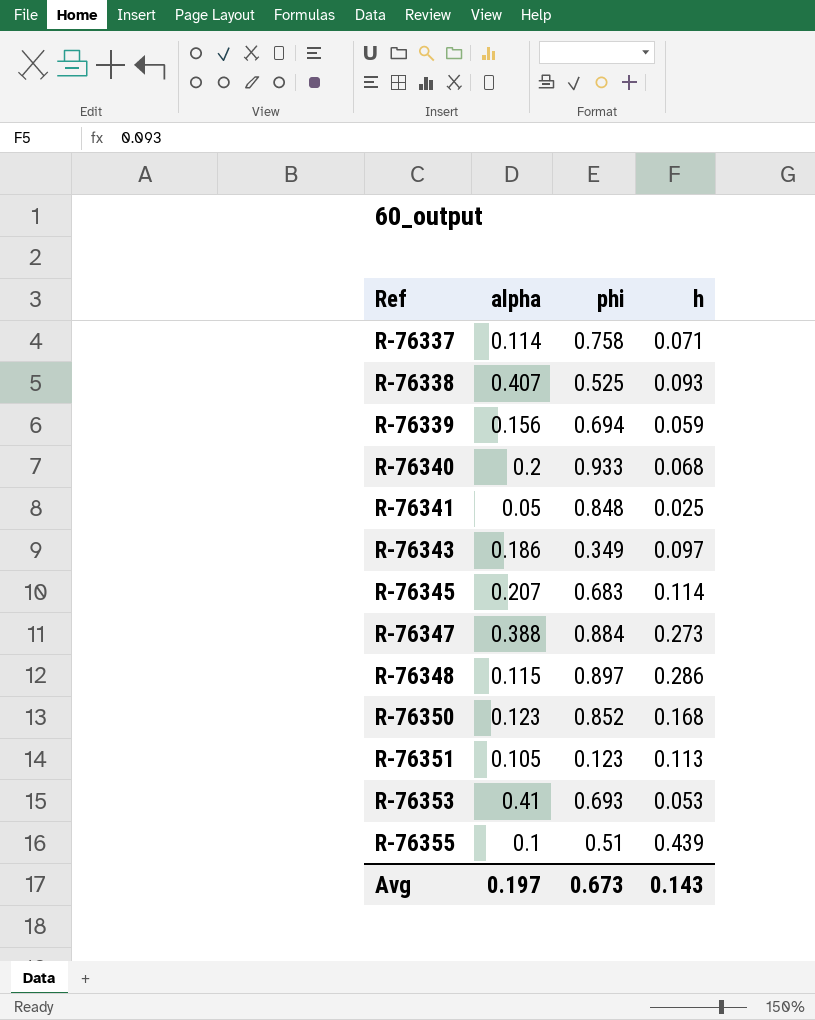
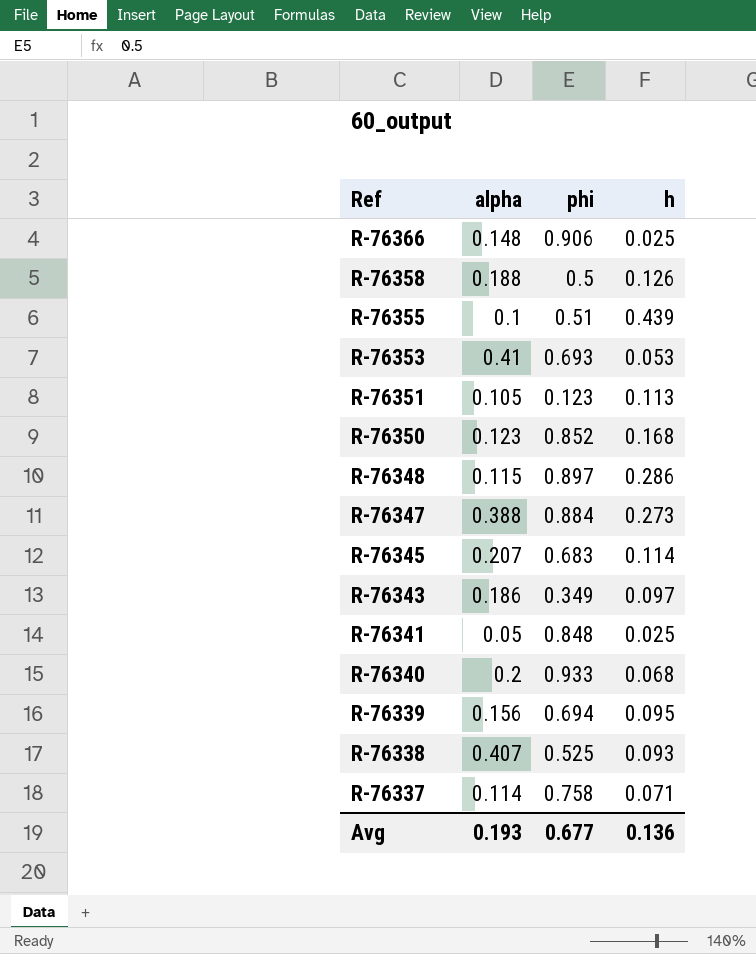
row order: Ref ascending -> Ref descending
row R-76366: none -> 0.148 | 0.906 | 0.025
row R-76358: none -> 0.188 | 0.5 | 0.126
R-76339 | h: 0.059 -> 0.095
Avg | alpha: 0.197 -> 0.193
Avg | phi: 0.673 -> 0.677
Avg | h: 0.143 -> 0.136

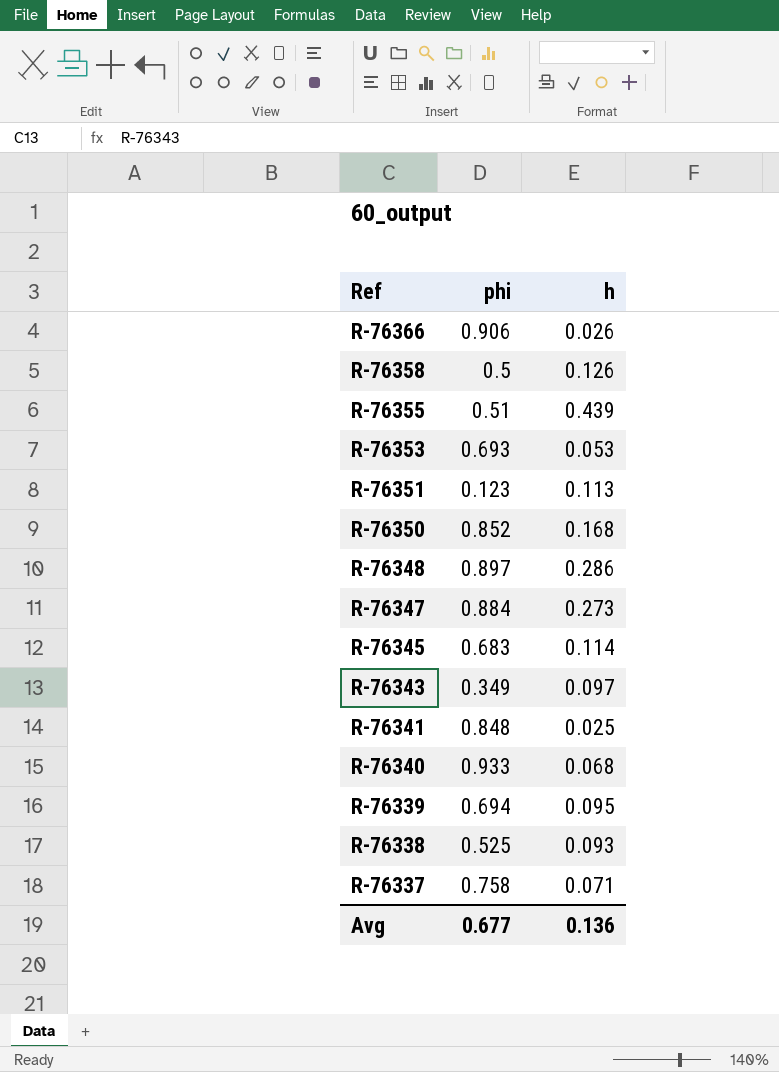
column alpha | position: 2 -> none
R-76366 | h: 0.025 -> 0.026

